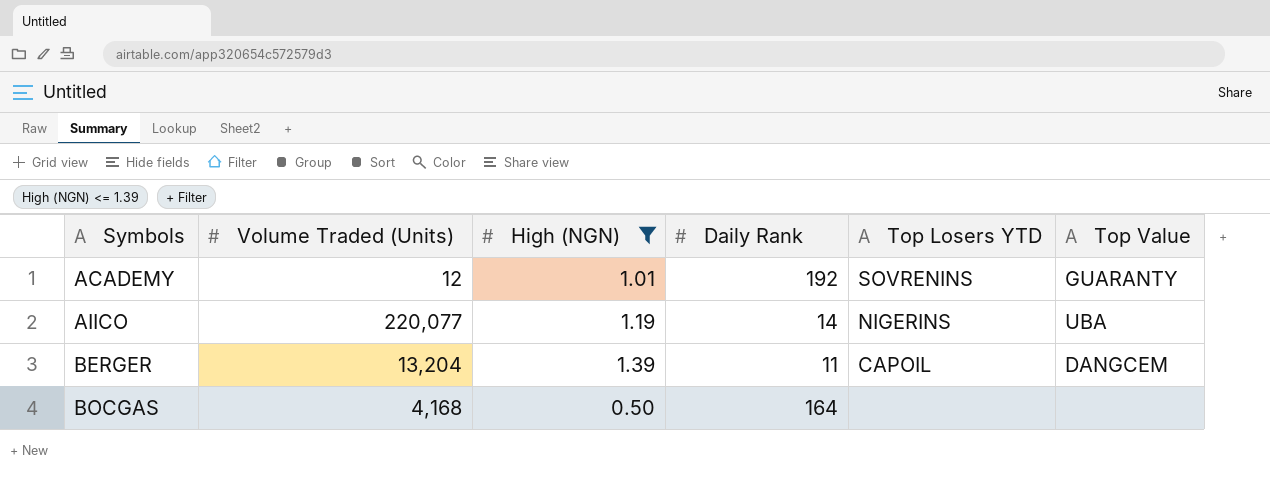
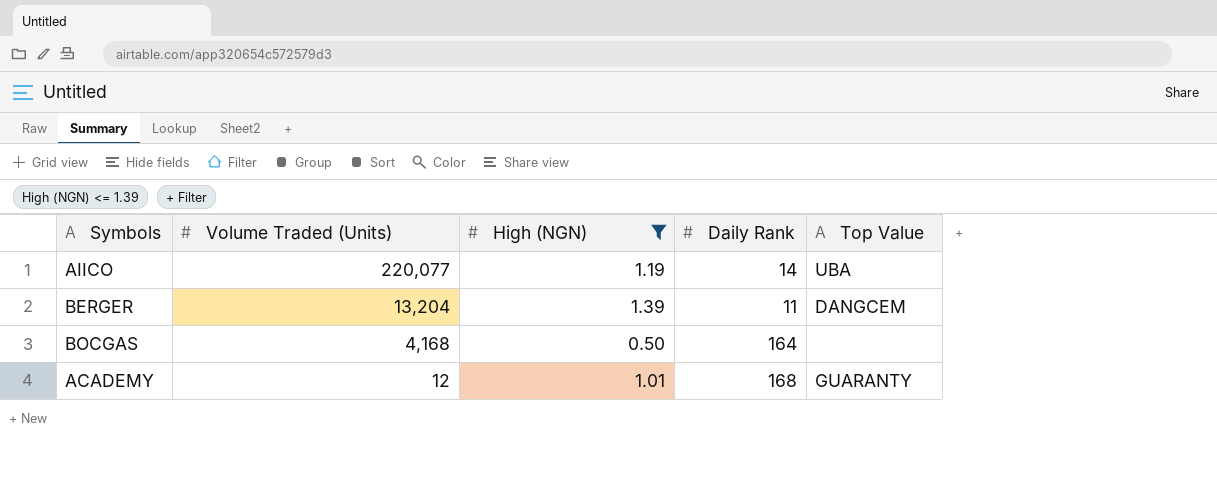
row order: Symbols ascending -> Volume Traded (Units) descending
column Top Losers YTD | position: 5 -> none
ACADEMY | Daily Rank: 192 -> 168

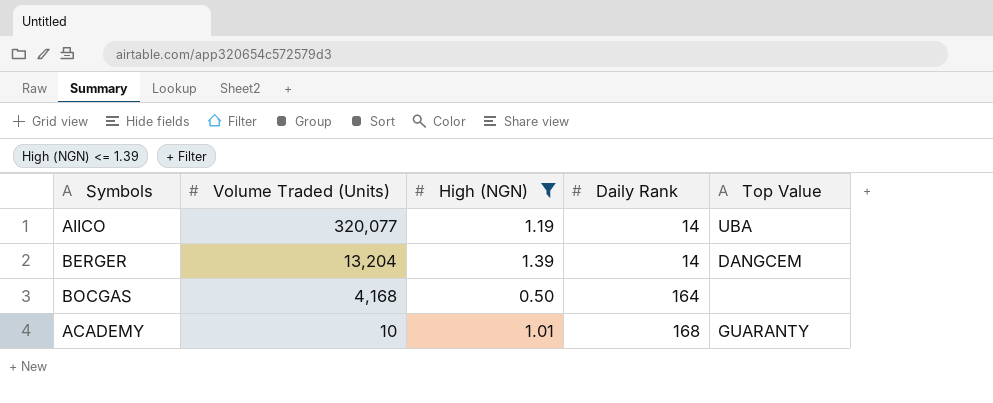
AIICO | Volume Traded (Units): 220,077 -> 320,077
BERGER | Daily Rank: 11 -> 14
ACADEMY | Volume Traded (Units): 12 -> 10

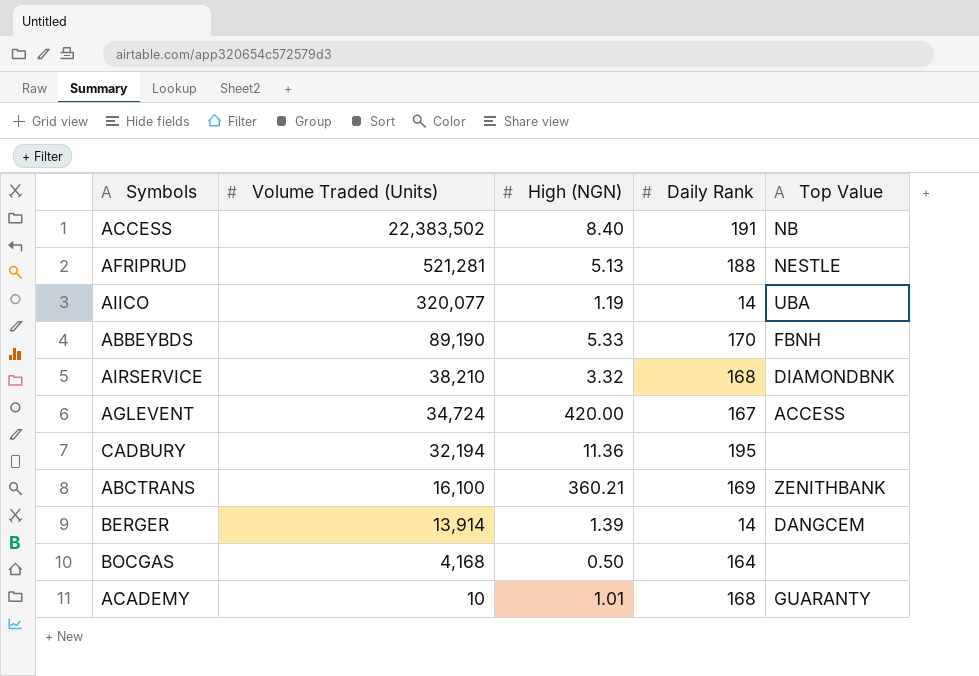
filter: High (NGN) <= 1.39 -> none
BERGER | Volume Traded (Units): 13,204 -> 13,914

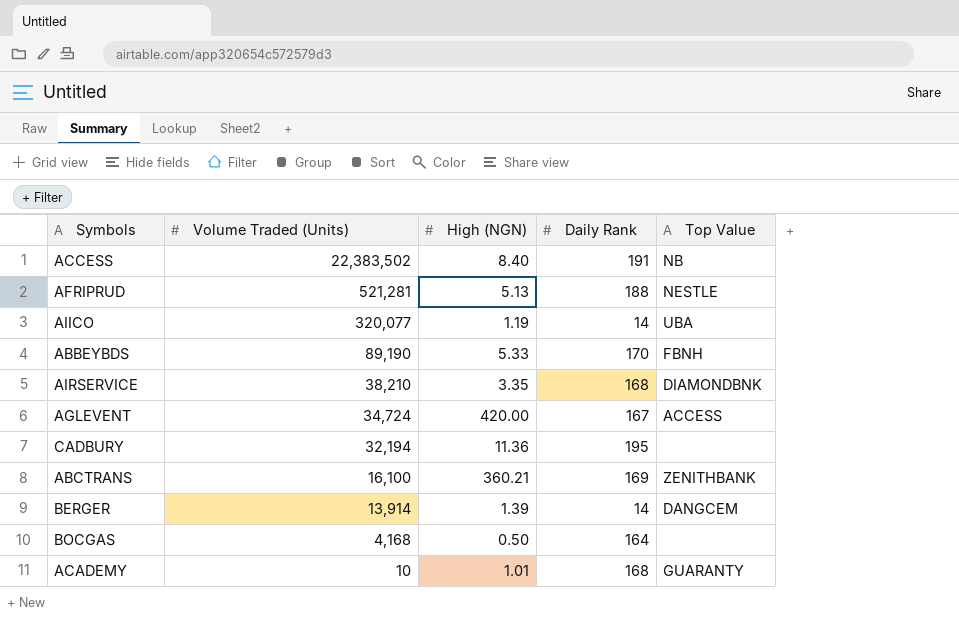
AIRSERVICE | High (NGN): 3.32 -> 3.35

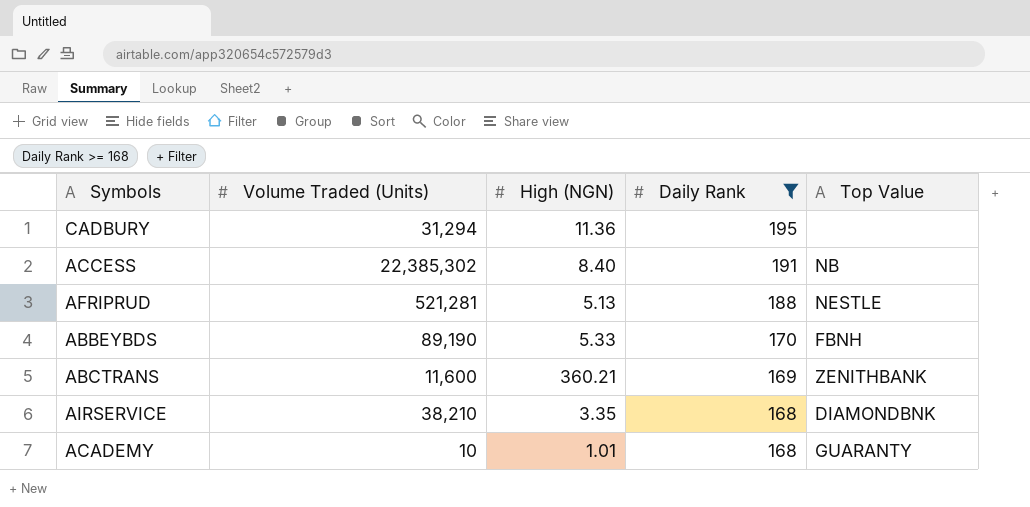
filter: none -> Daily Rank >= 168
row order: Volume Traded (Units) descending -> Daily Rank descending
CADBURY | Volume Traded (Units): 32,194 -> 31,294
ACCESS | Volume Traded (Units): 22,383,502 -> 22,385,302
ABCTRANS | Volume Traded (Units): 16,100 -> 11,600

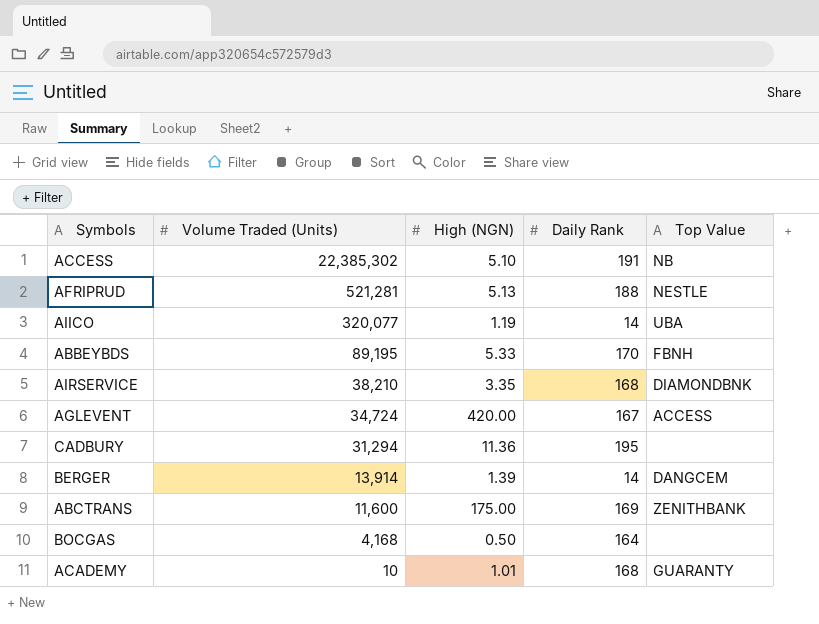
filter: Daily Rank >= 168 -> none
row order: Daily Rank descending -> Volume Traded (Units) descending
ACCESS | High (NGN): 8.40 -> 5.10
ABBEYBDS | Volume Traded (Units): 89,190 -> 89,195
ABCTRANS | High (NGN): 360.21 -> 175.00

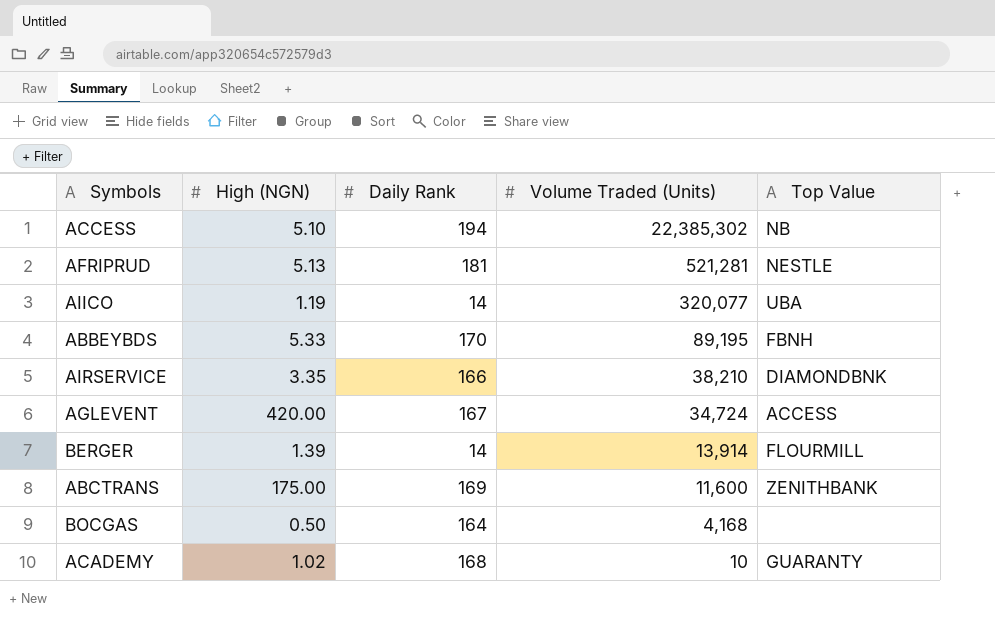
column Volume Traded (Units) | position: 2 -> 4
row CADBURY: 31,294 | 11.36 | 195 | none -> none
ACCESS | Daily Rank: 191 -> 194
AFRIPRUD | Daily Rank: 188 -> 181
AIRSERVICE | Daily Rank: 168 -> 166
BERGER | Top Value: DANGCEM -> FLOURMILL
ACADEMY | High (NGN): 1.01 -> 1.02

